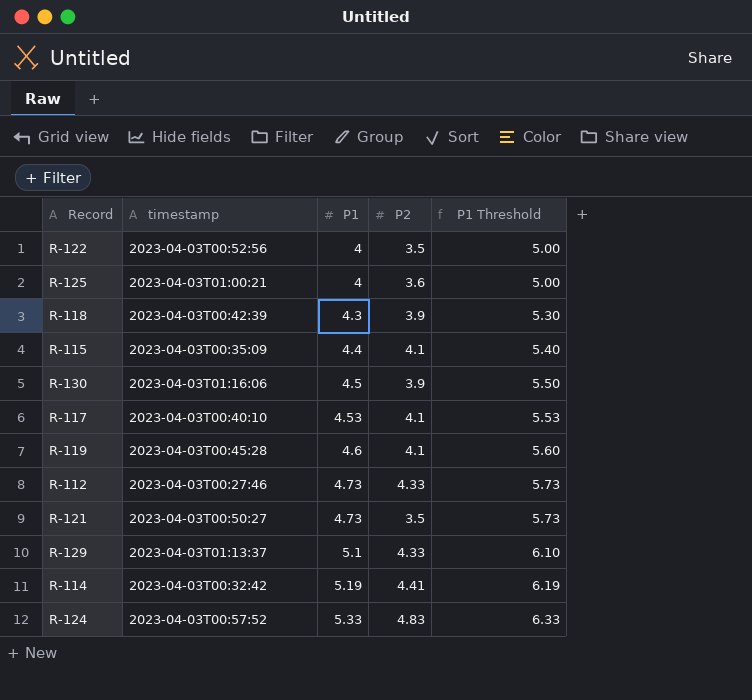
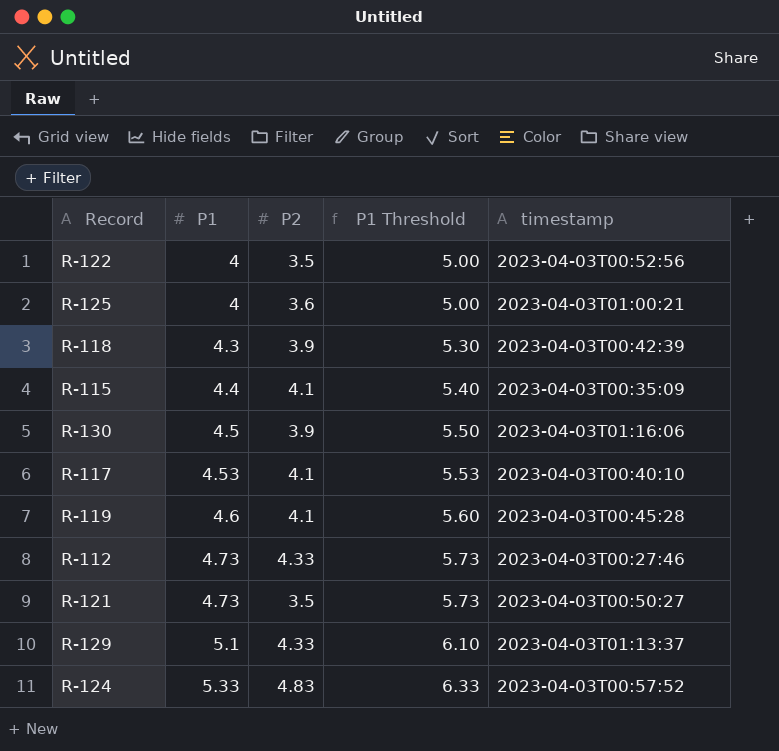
column timestamp | position: 2 -> 5
row R-114: 2023-04-03T00:32:42 | 5.19 | 4.41 | 6.19 -> none

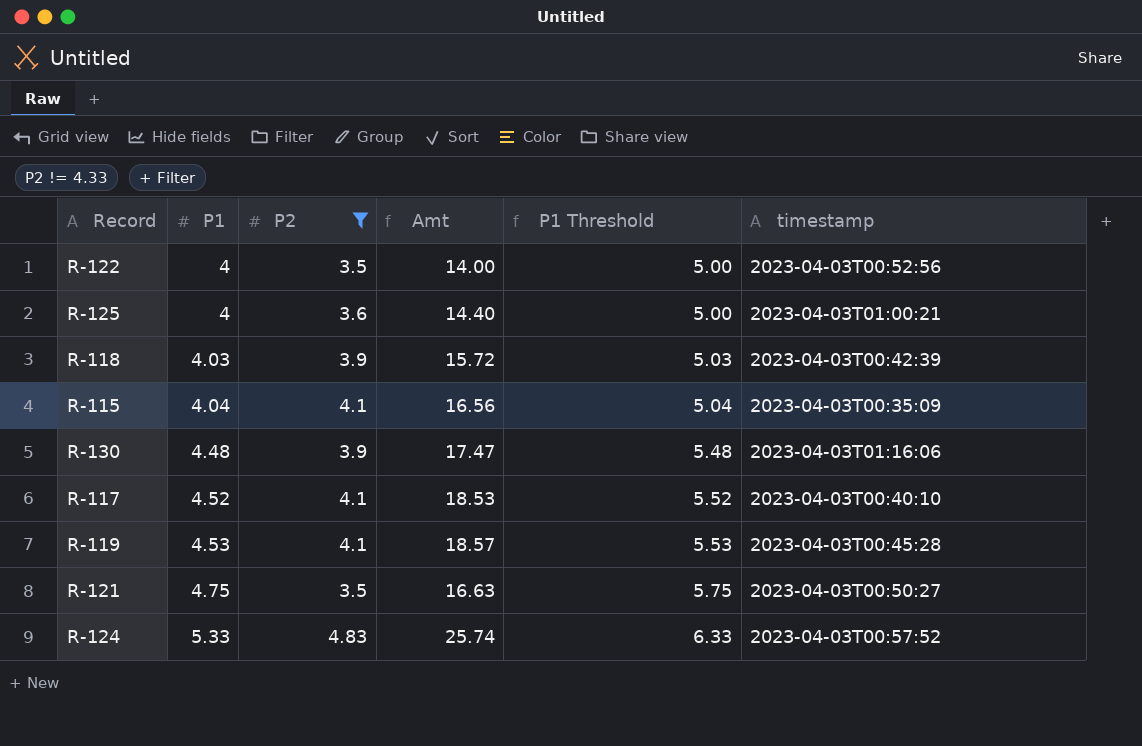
filter: none -> P2 != 4.33
column Amt | formula: none -> [P1] * [P2]
R-118 | P1: 4.3 -> 4.03
R-118 | P1 Threshold: 5.30 -> 5.03
R-115 | P1: 4.4 -> 4.04
R-115 | P1 Threshold: 5.40 -> 5.04
R-130 | P1: 4.5 -> 4.48
R-130 | P1 Threshold: 5.50 -> 5.48
R-117 | P1: 4.53 -> 4.52
R-117 | P1 Threshold: 5.53 -> 5.52
R-119 | P1: 4.6 -> 4.53
R-119 | P1 Threshold: 5.60 -> 5.53
R-121 | P1: 4.73 -> 4.75
R-121 | P1 Threshold: 5.73 -> 5.75

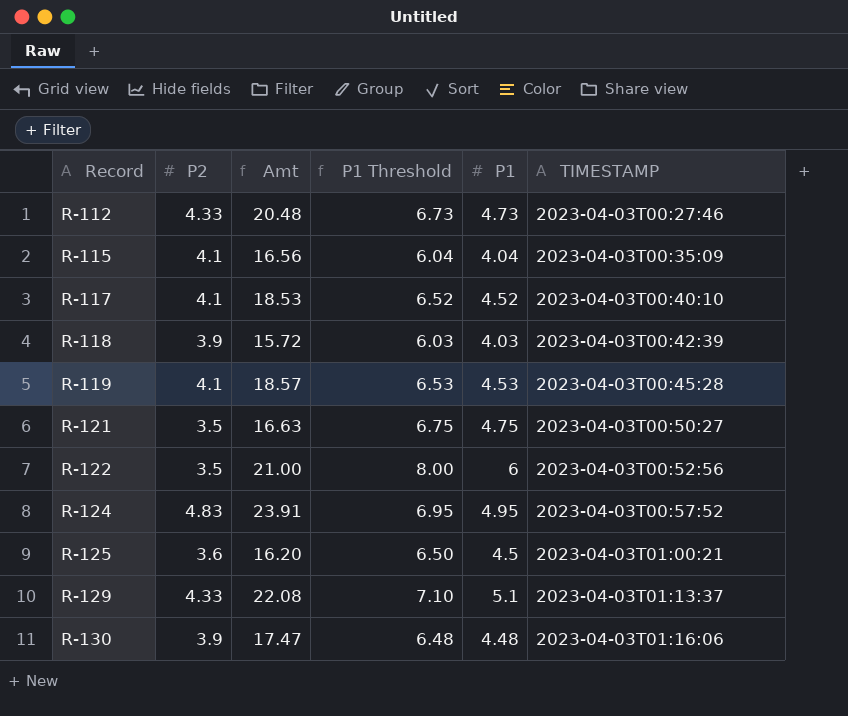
filter: P2 != 4.33 -> none
row order: P1 ascending -> Record ascending
column P1 Threshold | formula: [P1] + 1 -> [P1] + 2
column P1 | position: 2 -> 5
column name: timestamp -> TIMESTAMP
R-122 | Amt: 14.00 -> 21.00
R-122 | P1: 4 -> 6
R-124 | Amt: 25.74 -> 23.91
R-124 | P1: 5.33 -> 4.95
R-125 | Amt: 14.40 -> 16.20
R-125 | P1: 4 -> 4.5

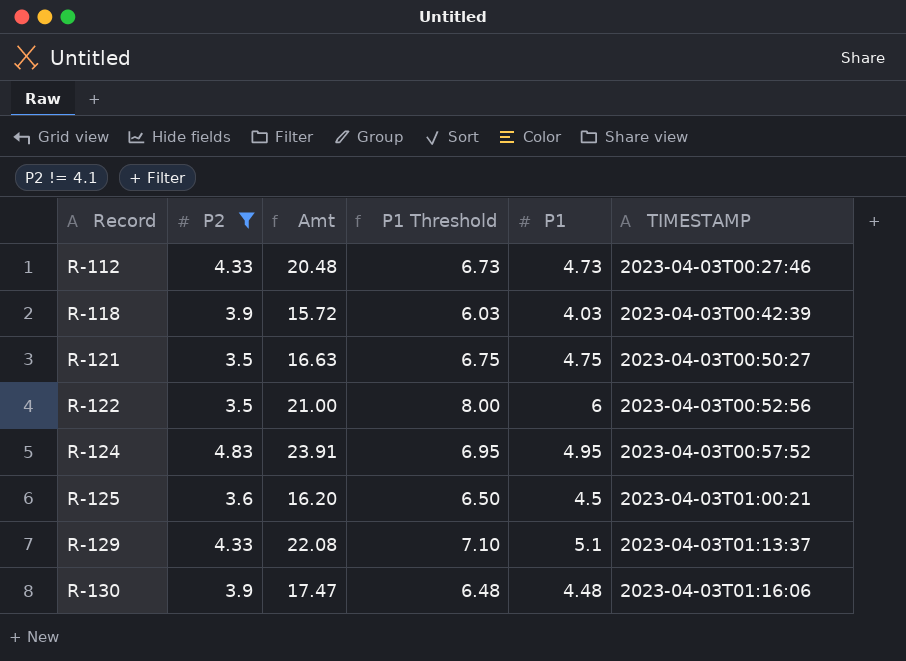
filter: none -> P2 != 4.1

